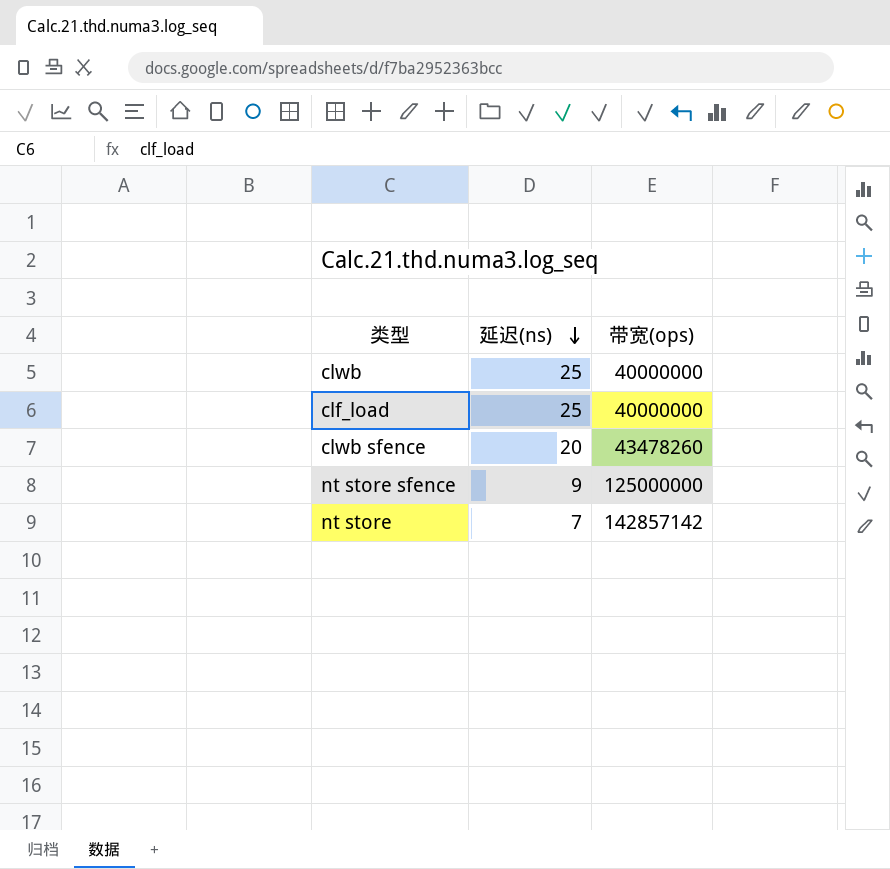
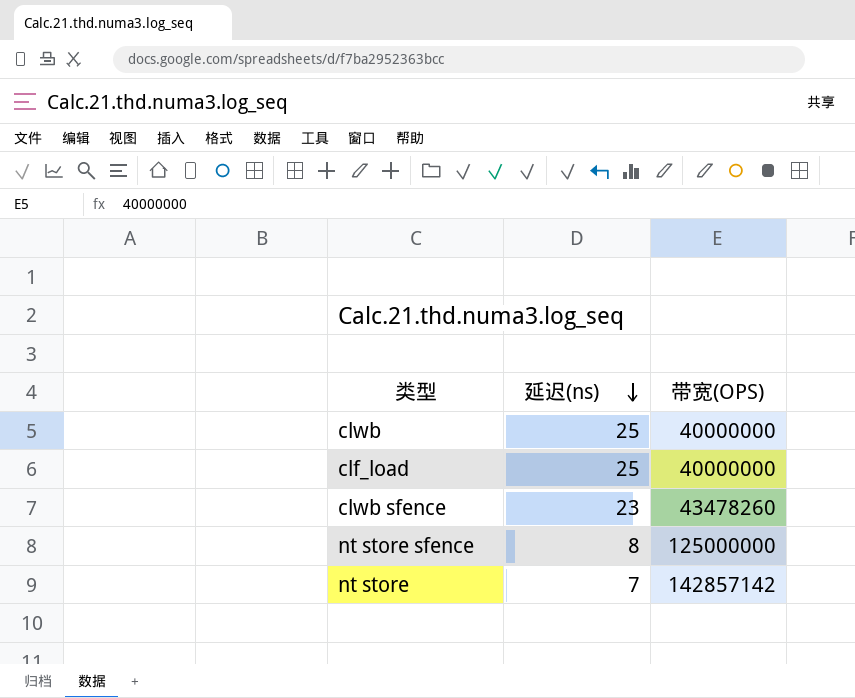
column name: 带宽(ops) -> 带宽(OPS)
clwb sfence | 延迟(ns): 20 -> 23
nt store sfence | 延迟(ns): 9 -> 8

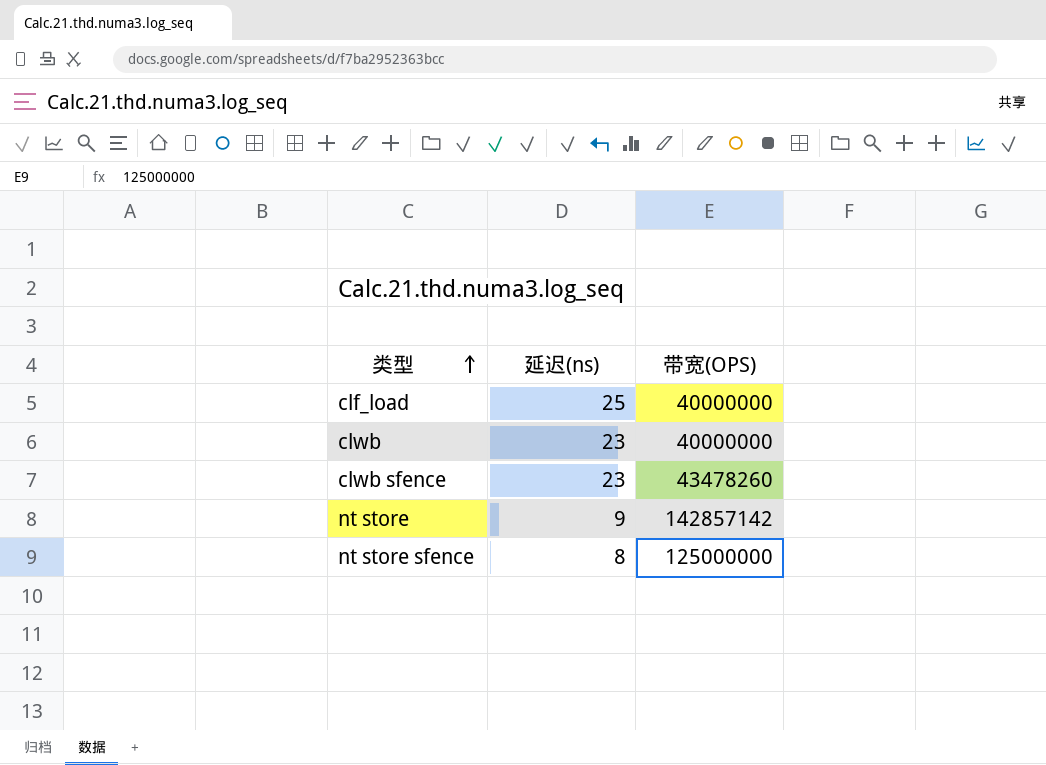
row order: 延迟(ns) descending -> 类型 ascending
clwb | 延迟(ns): 25 -> 23
nt store | 延迟(ns): 7 -> 9

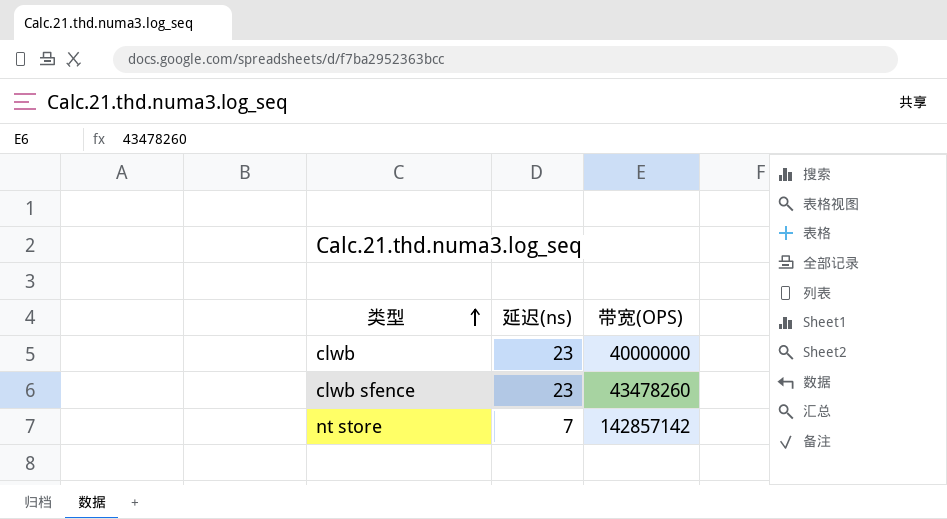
row clf_load: 25 | 40000000 -> none
row nt store sfence: 8 | 125000000 -> none
nt store | 延迟(ns): 9 -> 7

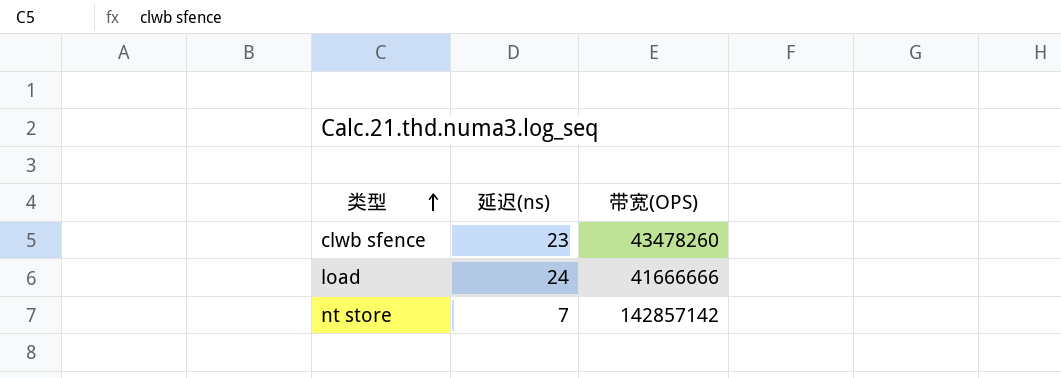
row clwb: 23 | 40000000 -> none
row load: none -> 24 | 41666666

